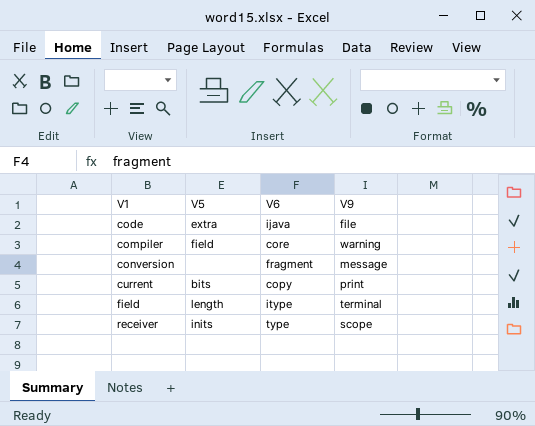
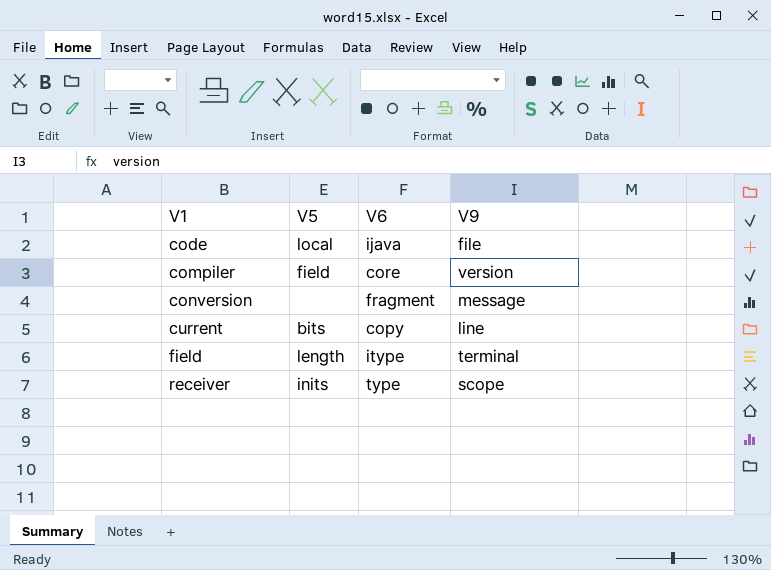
code | V5: extra -> local
compiler | V9: warning -> version
current | V9: print -> line

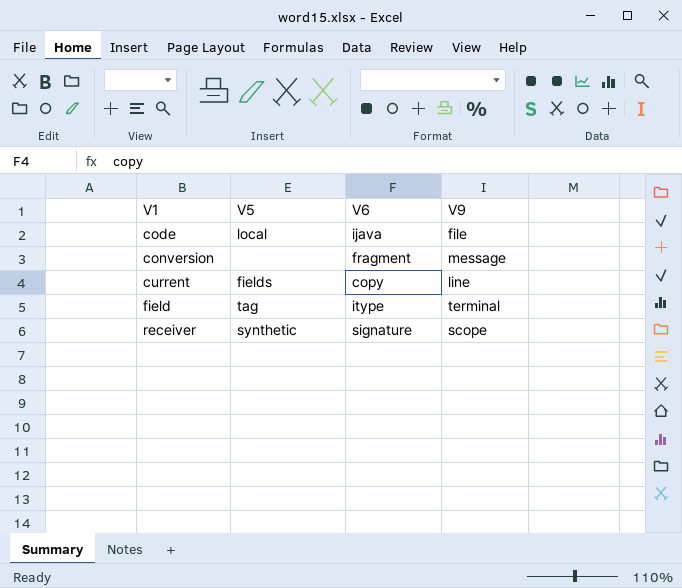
row compiler: field | core | version -> none
current | V5: bits -> fields
field | V5: length -> tag
receiver | V5: inits -> synthetic
receiver | V6: type -> signature

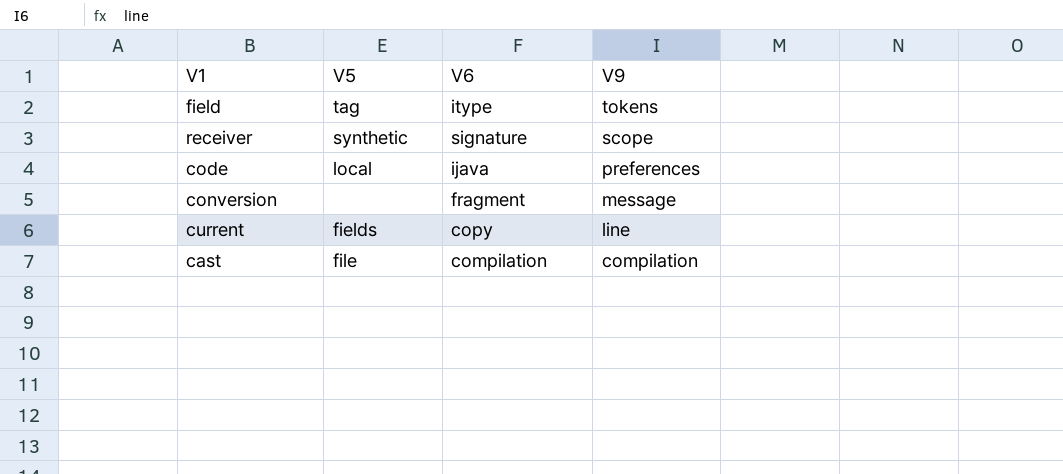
row order: V1 ascending -> V9 descending
field | V9: terminal -> tokens
code | V9: file -> preferences
row cast: none -> file | compilation | compilation

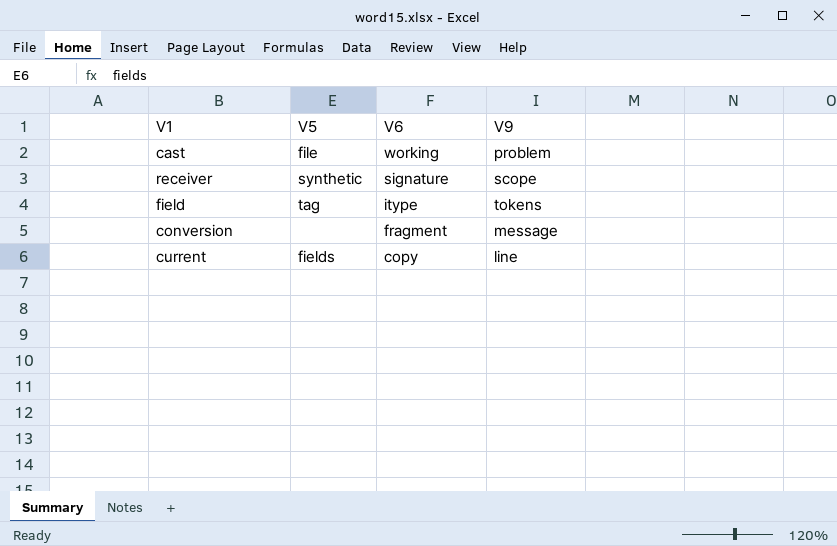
row order: V9 descending -> V6 descending
row code: local | ijava | preferences -> none
cast | V6: compilation -> working
cast | V9: compilation -> problem

